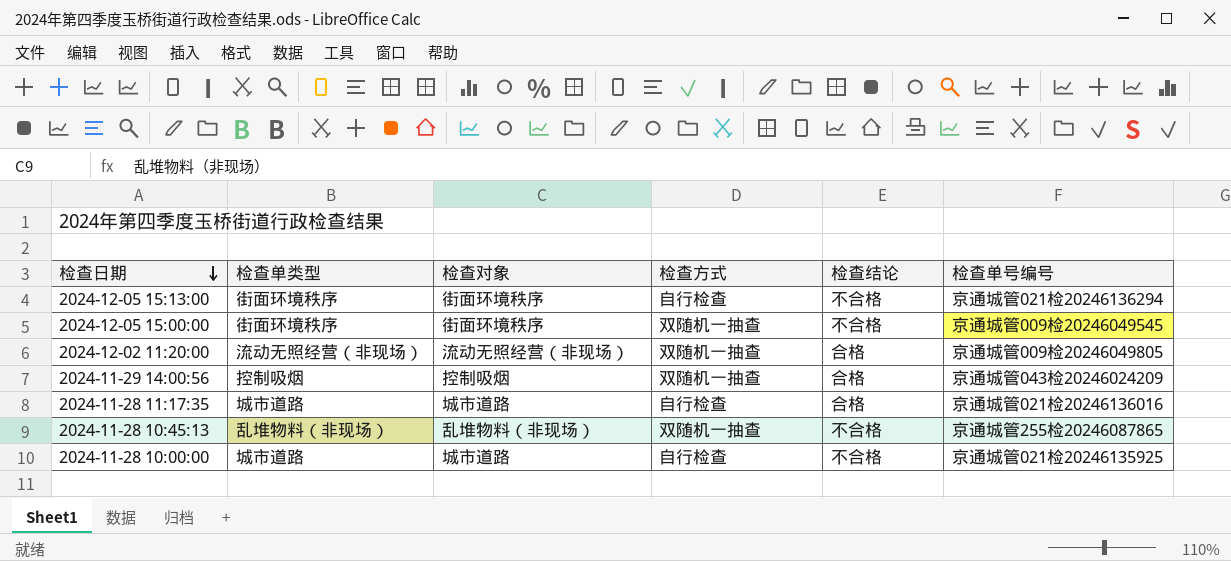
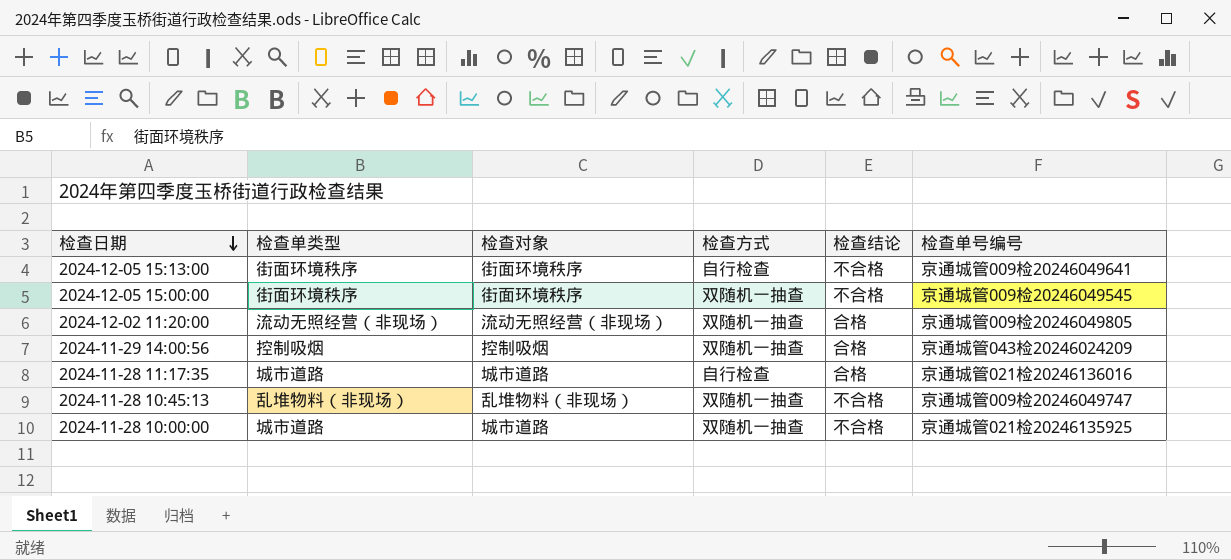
2024-12-05 15:13:00 | 检查单号编号: 京通城管021检20246136294 -> 京通城管009检20246049641
2024-11-28 10:45:13 | 检查单号编号: 京通城管255检20246087865 -> 京通城管009检20246049747
2024-11-28 10:00:00 | 检查方式: 自行检查 -> 双随机一抽查

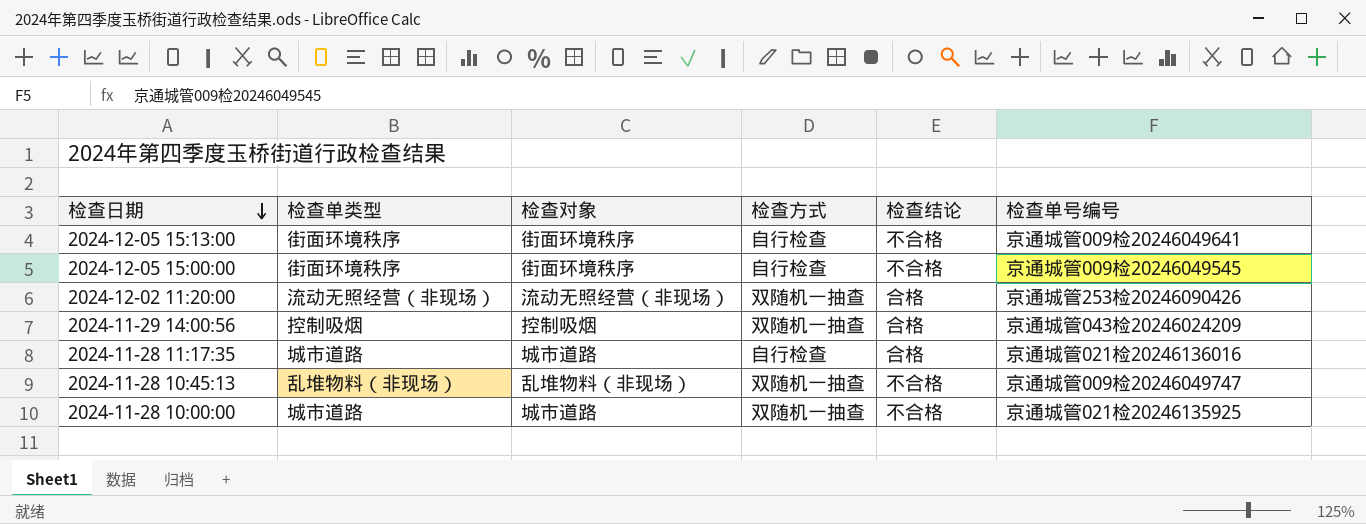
2024-12-05 15:00:00 | 检查方式: 双随机一抽查 -> 自行检查
2024-12-02 11:20:00 | 检查单号编号: 京通城管009检20246049805 -> 京通城管253检20246090426

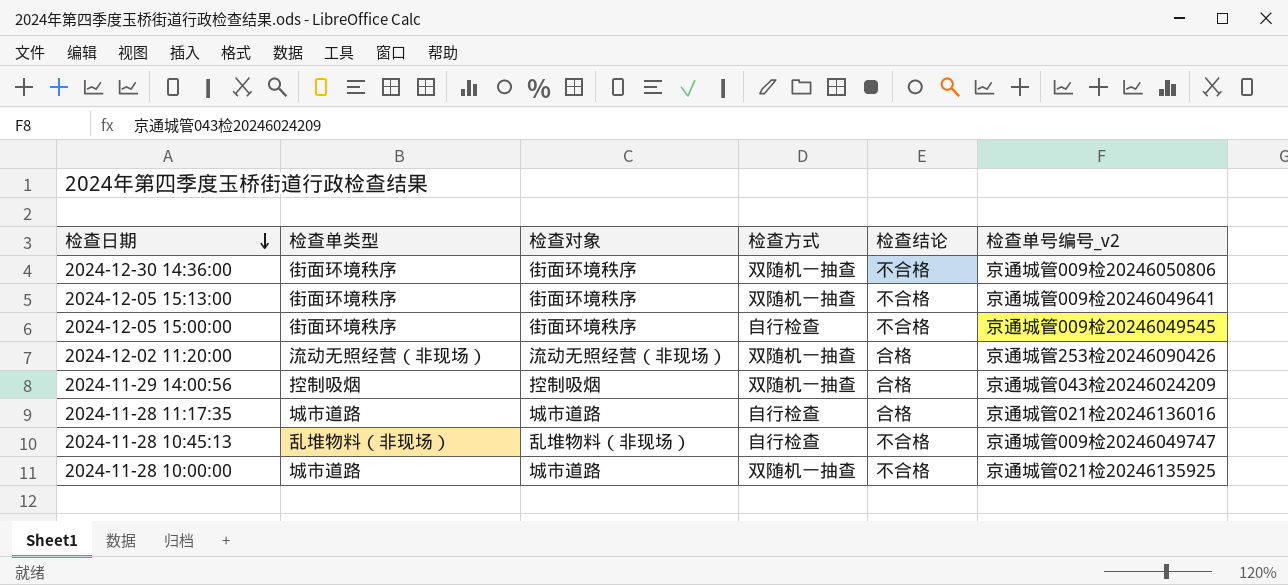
column name: 检查单号编号 -> 检查单号编号_v2
row 2024-12-30 14:36:00: none -> 街面环境秩序 | 街面环境秩序 | 双随机一抽查 | 不合格 | 京通城管009检20246050806
2024-12-05 15:13:00 | 检查方式: 自行检查 -> 双随机一抽查
2024-11-28 10:45:13 | 检查方式: 双随机一抽查 -> 自行检查

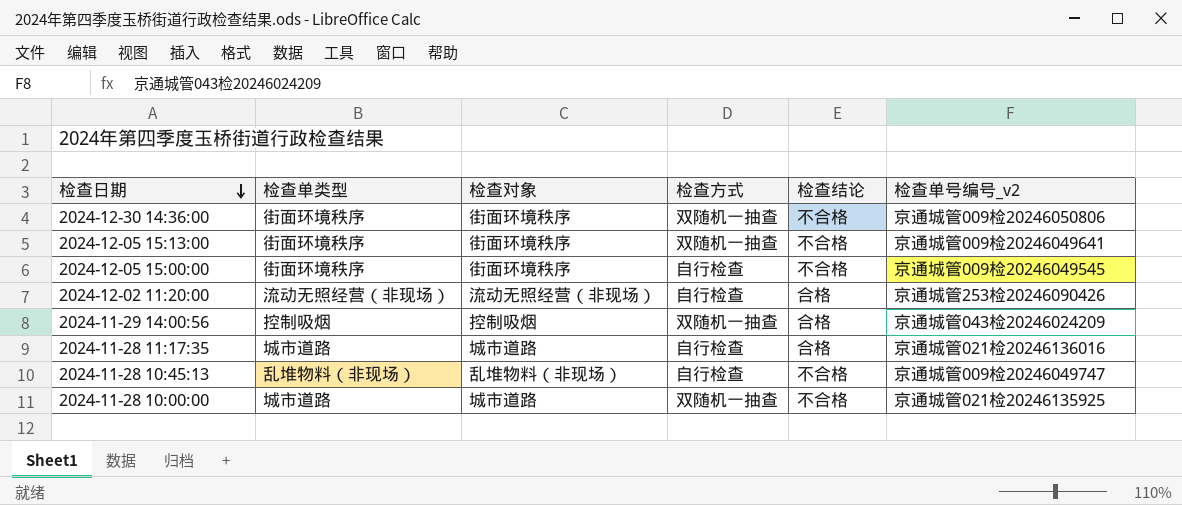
2024-12-02 11:20:00 | 检查方式: 双随机一抽查 -> 自行检查

